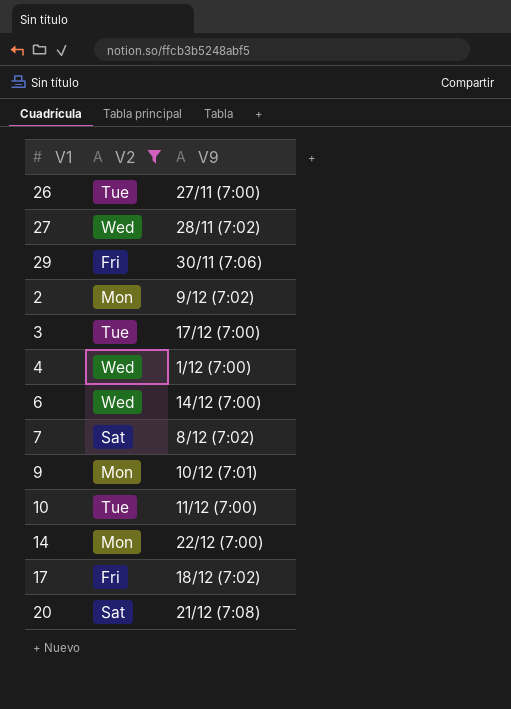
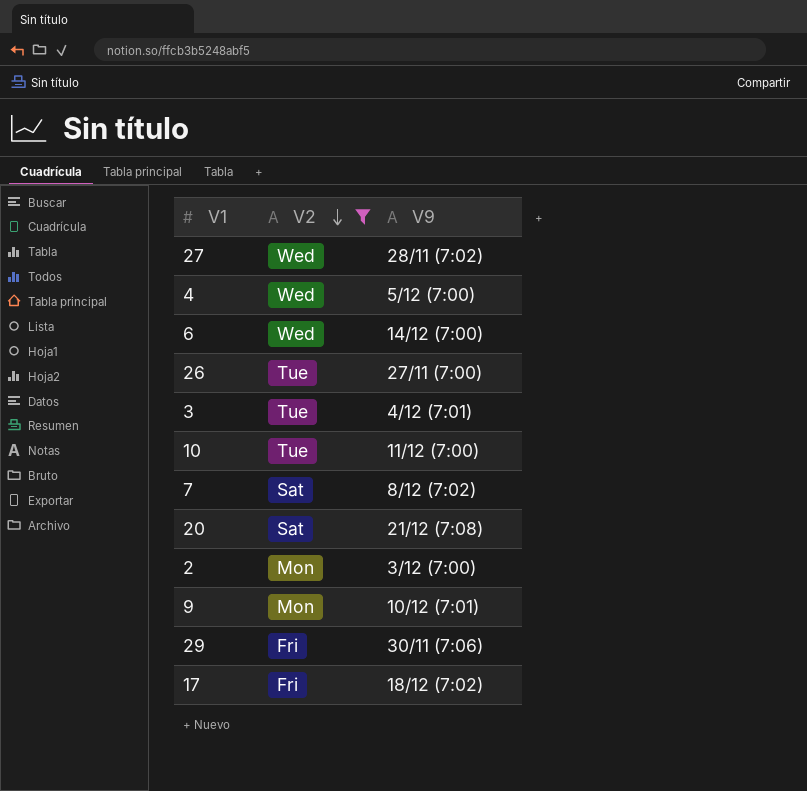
row order: none -> V2 descending
row 14: Mon | 22/12 (7:00) -> none
4 | V9: 1/12 (7:00) -> 5/12 (7:00)
3 | V9: 17/12 (7:00) -> 4/12 (7:01)
2 | V9: 9/12 (7:02) -> 3/12 (7:00)

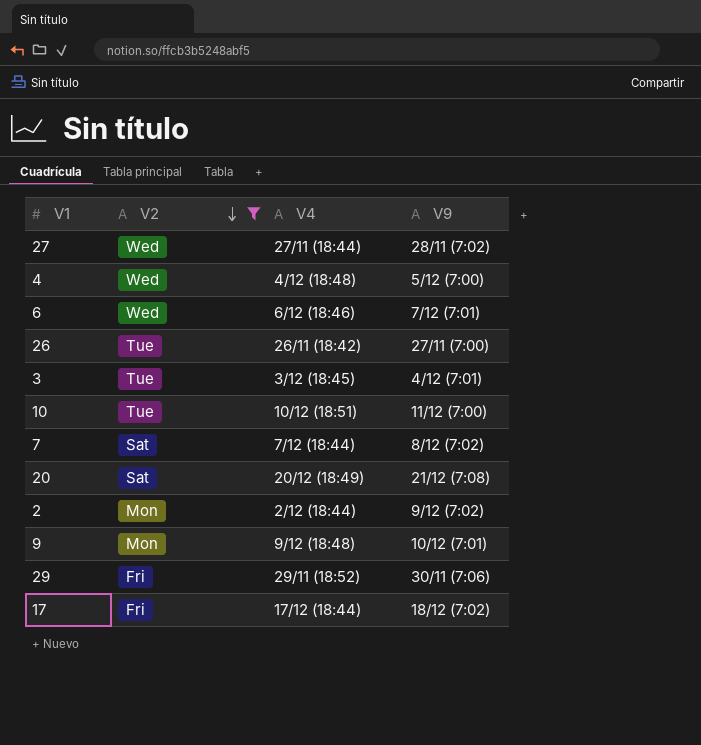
column V4 | position: none -> 3
6 | V9: 14/12 (7:00) -> 7/12 (7:01)
2 | V9: 3/12 (7:00) -> 9/12 (7:02)

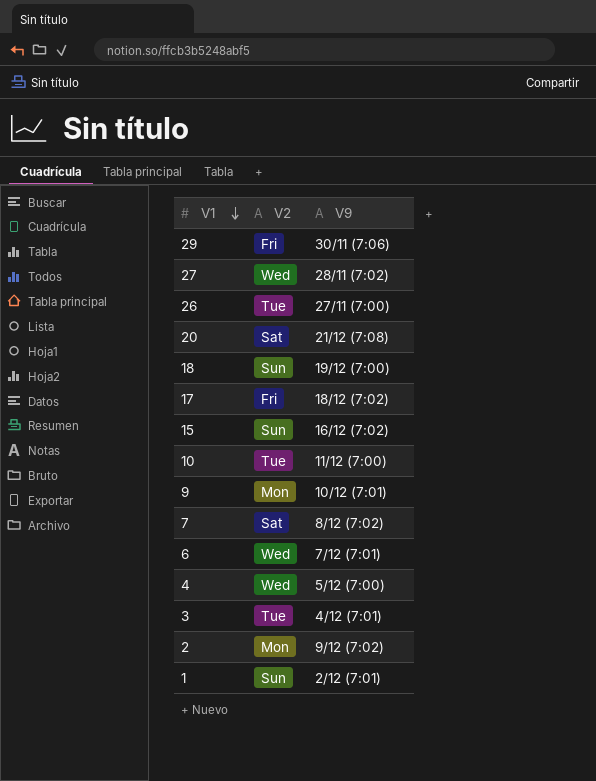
filter: V2 != Sun -> none
row order: V2 descending -> V1 descending
column V4 | position: 3 -> none

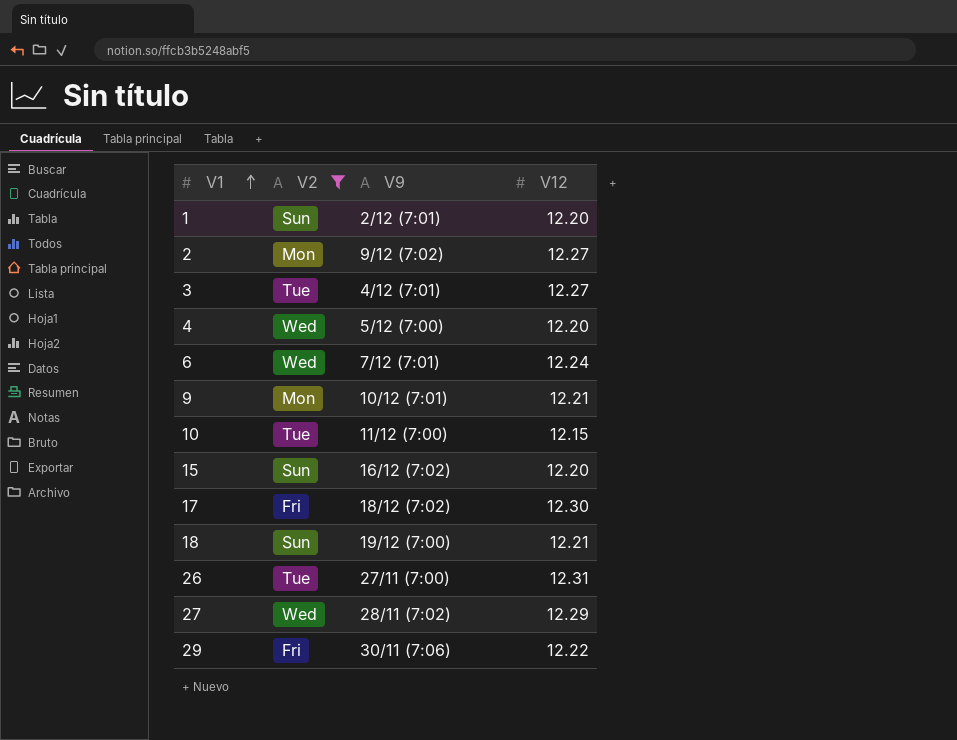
filter: none -> V2 != Sat
row order: V1 descending -> V1 ascending
column V12 | position: none -> 4

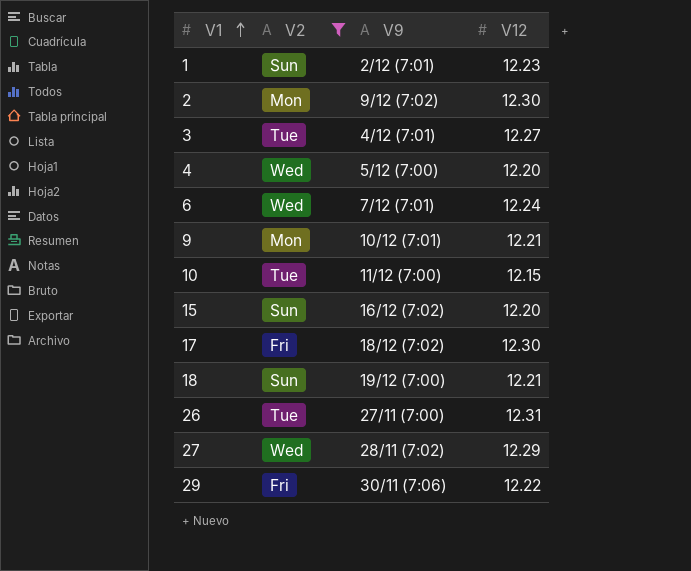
1 | V12: 12.20 -> 12.23
2 | V12: 12.27 -> 12.30

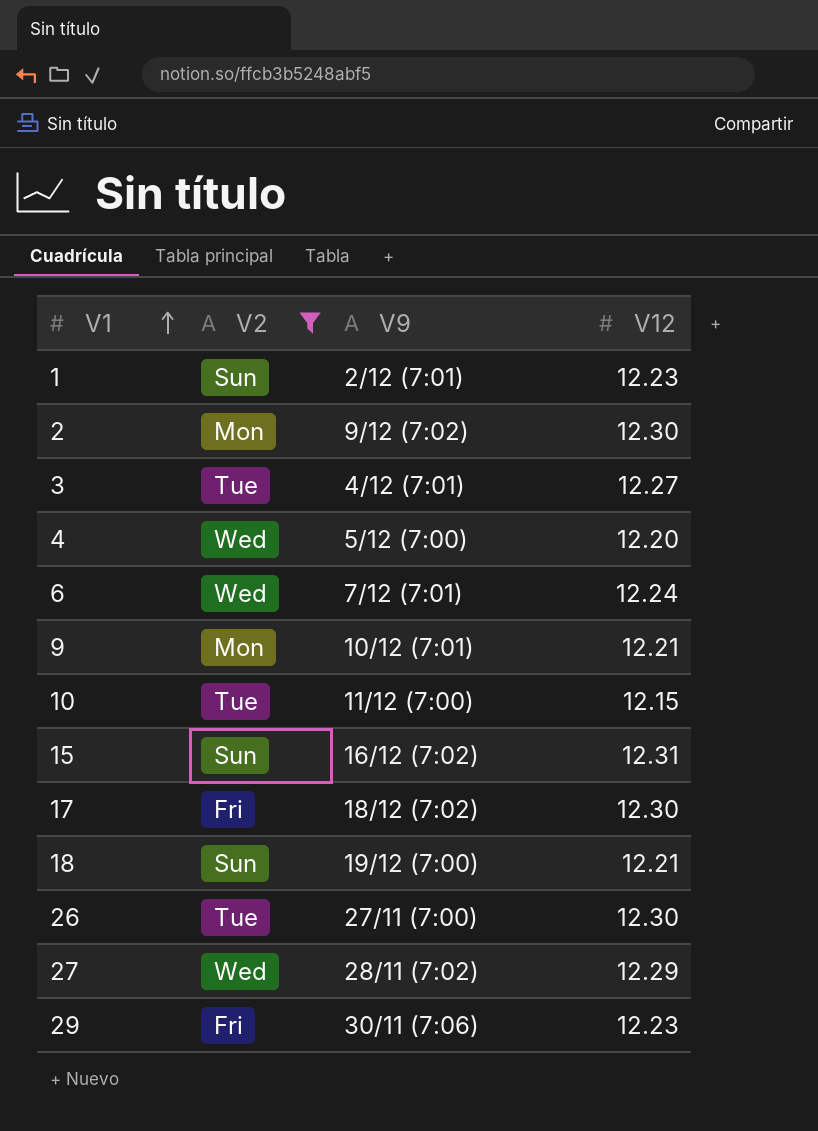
15 | V12: 12.20 -> 12.31
26 | V12: 12.31 -> 12.30
29 | V12: 12.22 -> 12.23

